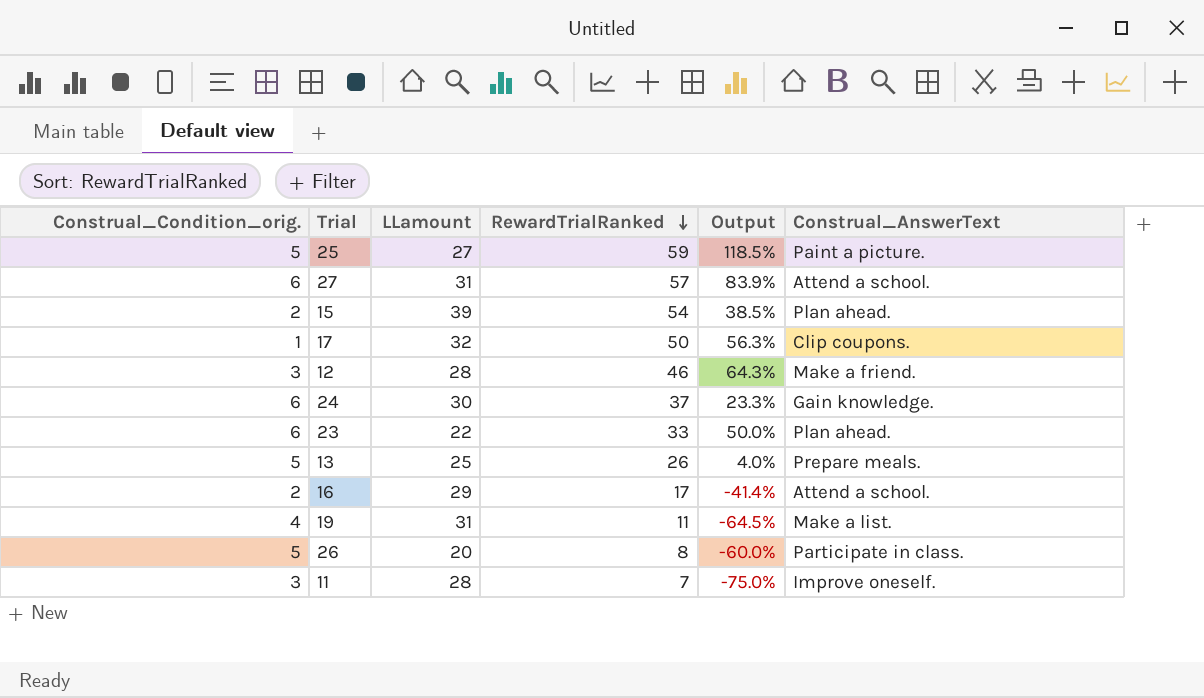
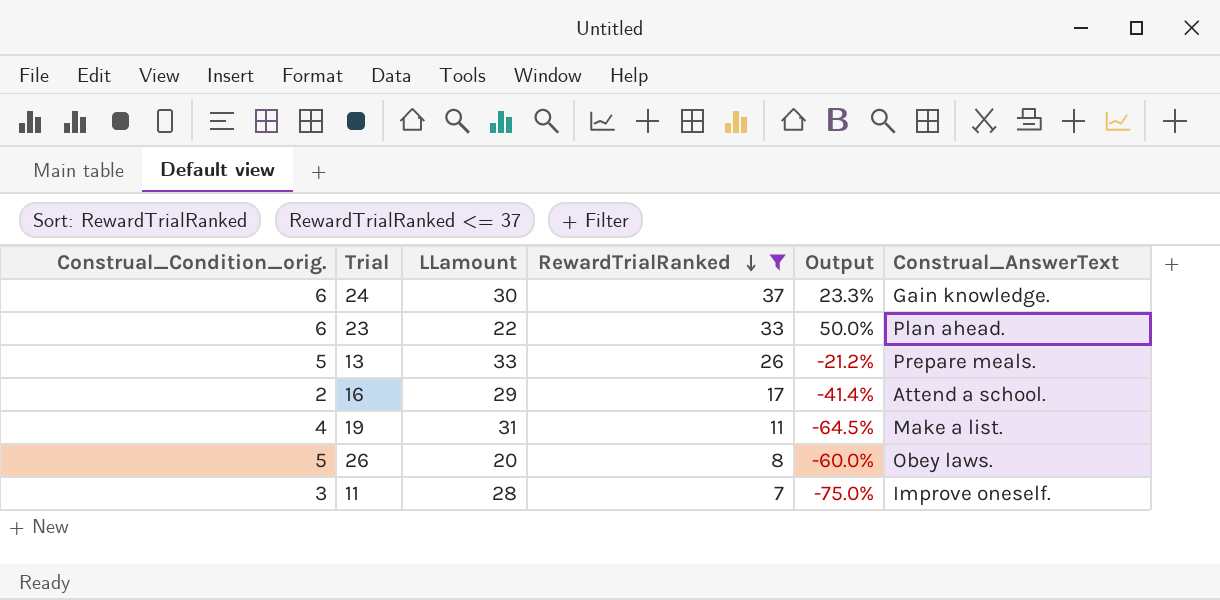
filter: none -> RewardTrialRanked <= 37
13 | LLamount: 25 -> 33
13 | Output: 4.0% -> -21.2%
26 | Construal_AnswerText: Participate in class. -> Obey laws.

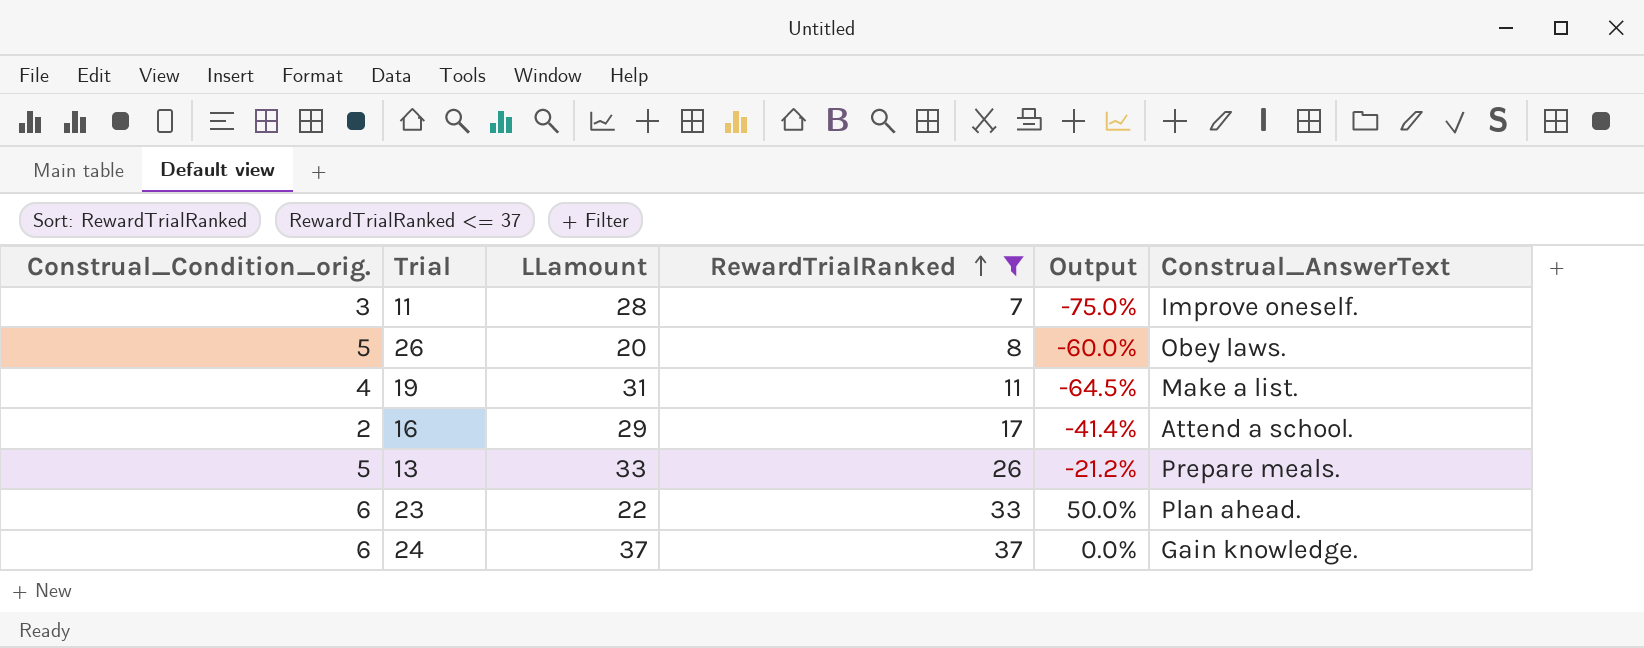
row order: RewardTrialRanked descending -> RewardTrialRanked ascending
24 | LLamount: 30 -> 37
24 | Output: 23.3% -> 0.0%

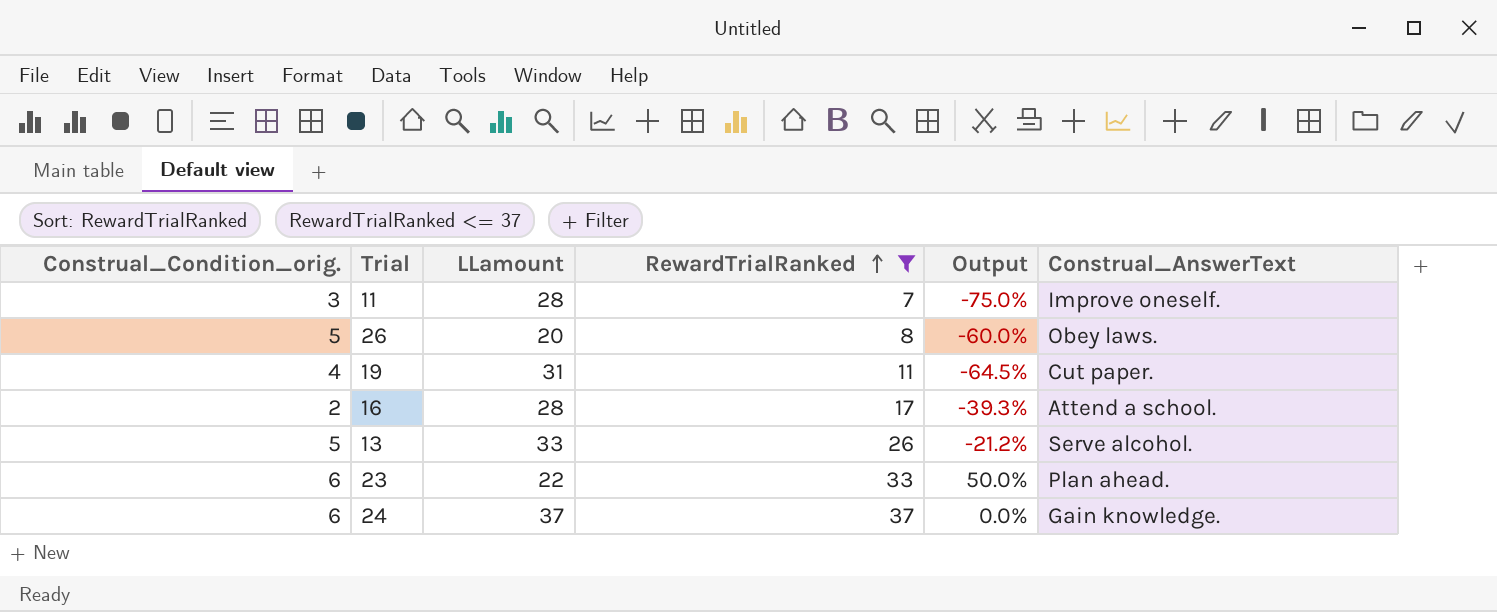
19 | Construal_AnswerText: Make a list. -> Cut paper.
16 | LLamount: 29 -> 28
16 | Output: -41.4% -> -39.3%
13 | Construal_AnswerText: Prepare meals. -> Serve alcohol.

